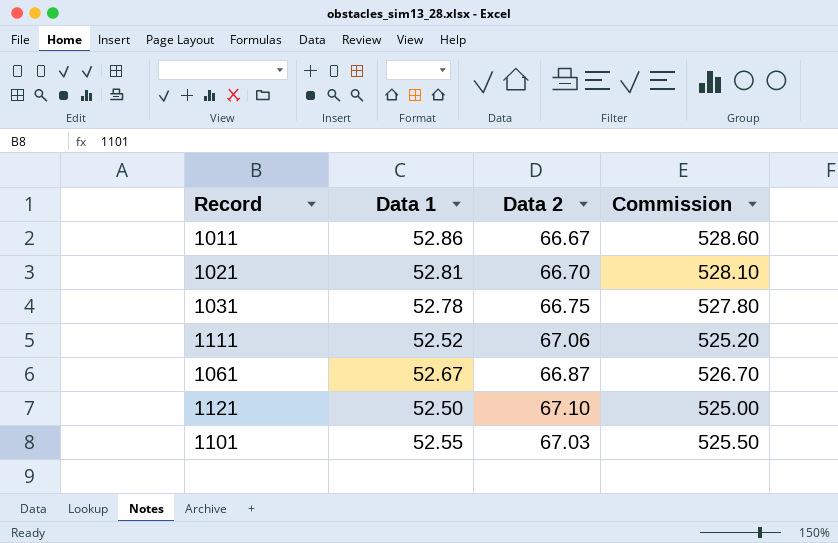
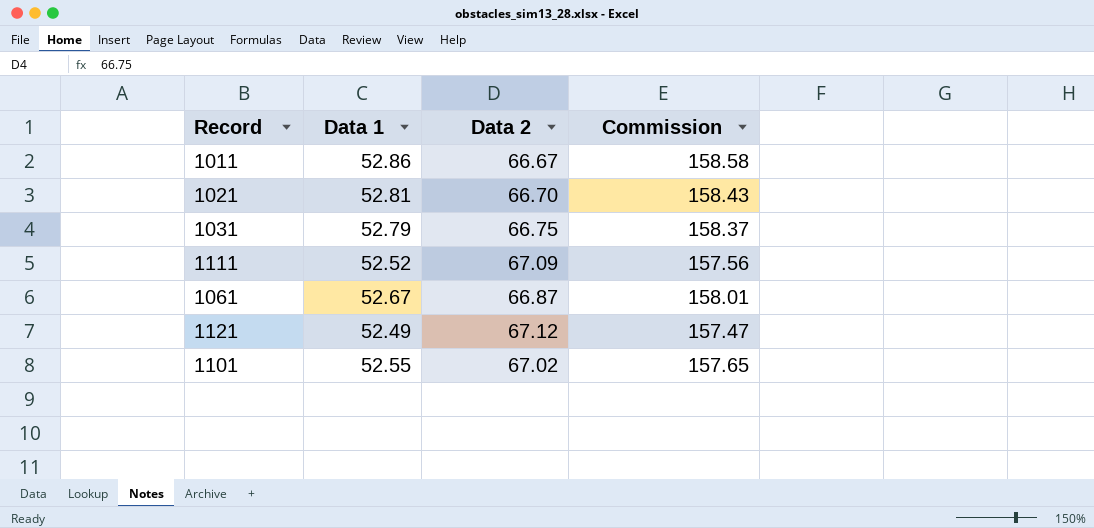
column Commission | formula: [Data 1] * 10 -> [Data 1] * 3
1031 | Data 1: 52.78 -> 52.79
1111 | Data 2: 67.06 -> 67.09
1121 | Data 1: 52.50 -> 52.49
1121 | Data 2: 67.10 -> 67.12
1101 | Data 2: 67.03 -> 67.02

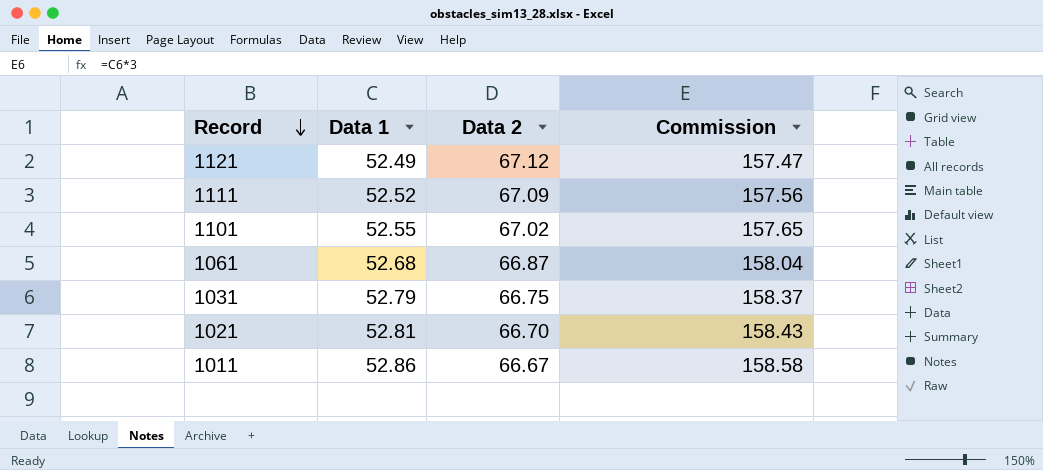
row order: none -> Record descending
1061 | Data 1: 52.67 -> 52.68
1061 | Commission: 158.01 -> 158.04

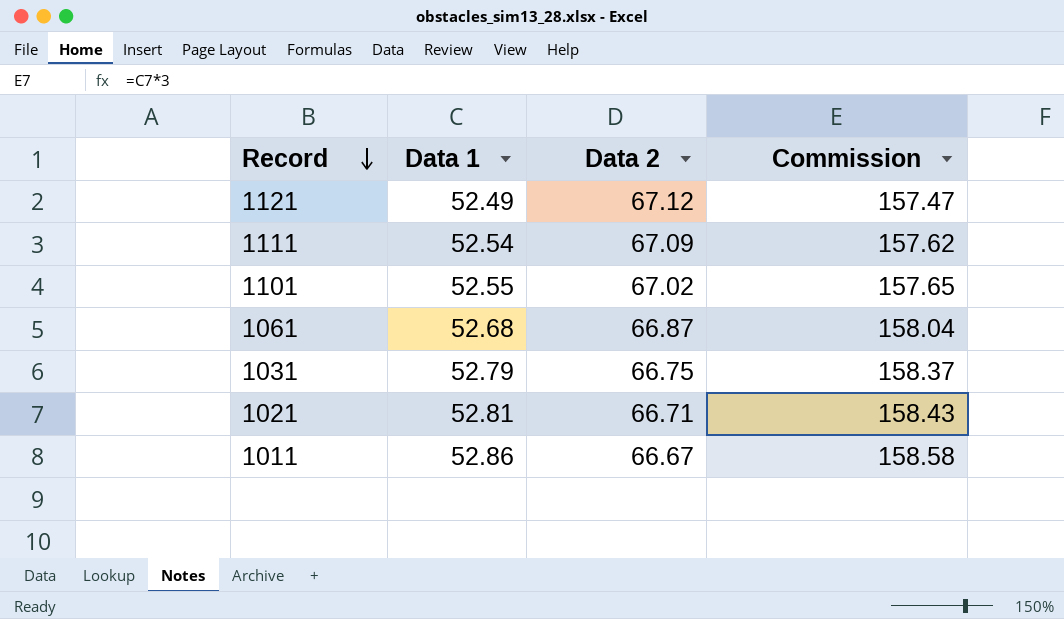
1111 | Data 1: 52.52 -> 52.54
1111 | Commission: 157.56 -> 157.62
1021 | Data 2: 66.70 -> 66.71

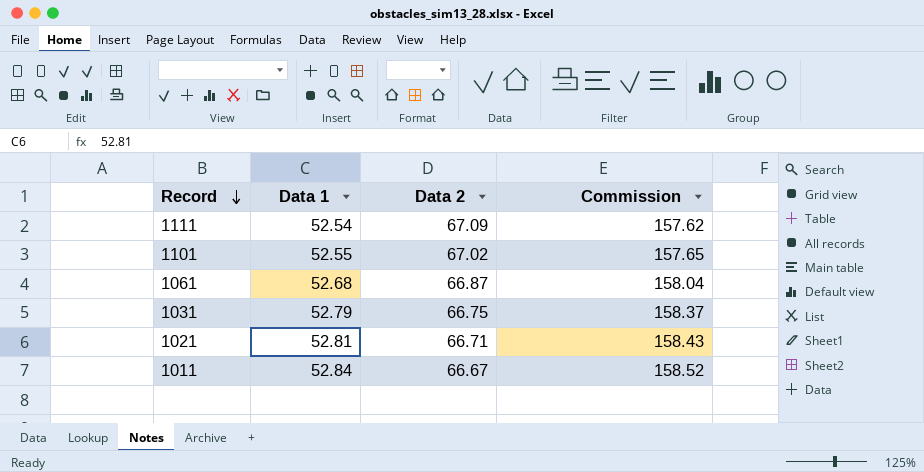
row 1121: 52.49 | 67.12 | 157.47 -> none
1011 | Data 1: 52.86 -> 52.84
1011 | Commission: 158.58 -> 158.52

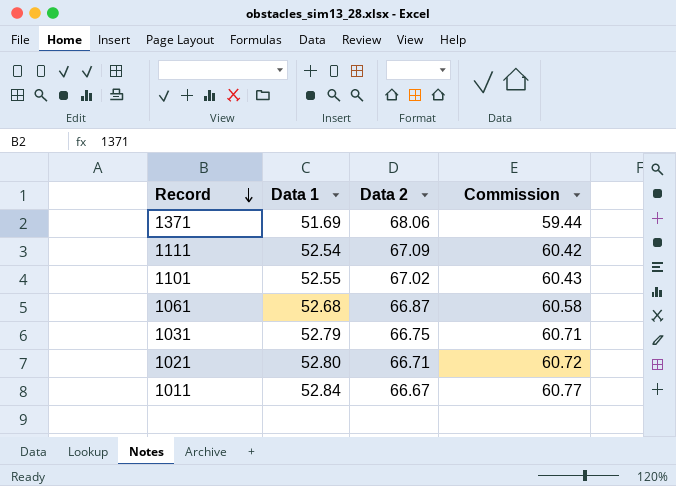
column Commission | formula: [Data 1] * 3 -> [Data 1] * 1.15
row 1371: none -> 51.69 | 68.06 | 59.44
1021 | Data 1: 52.81 -> 52.80

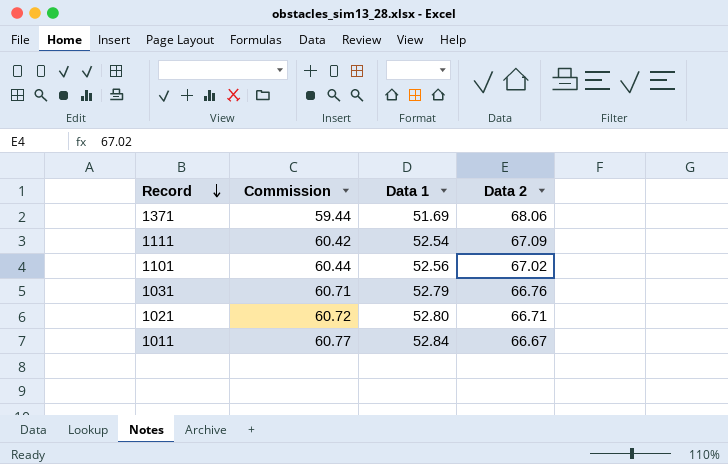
column Commission | position: 4 -> 2
row 1061: 52.68 | 66.87 | 60.58 -> none
1101 | Commission: 60.43 -> 60.44
1101 | Data 1: 52.55 -> 52.56
1031 | Data 2: 66.75 -> 66.76

